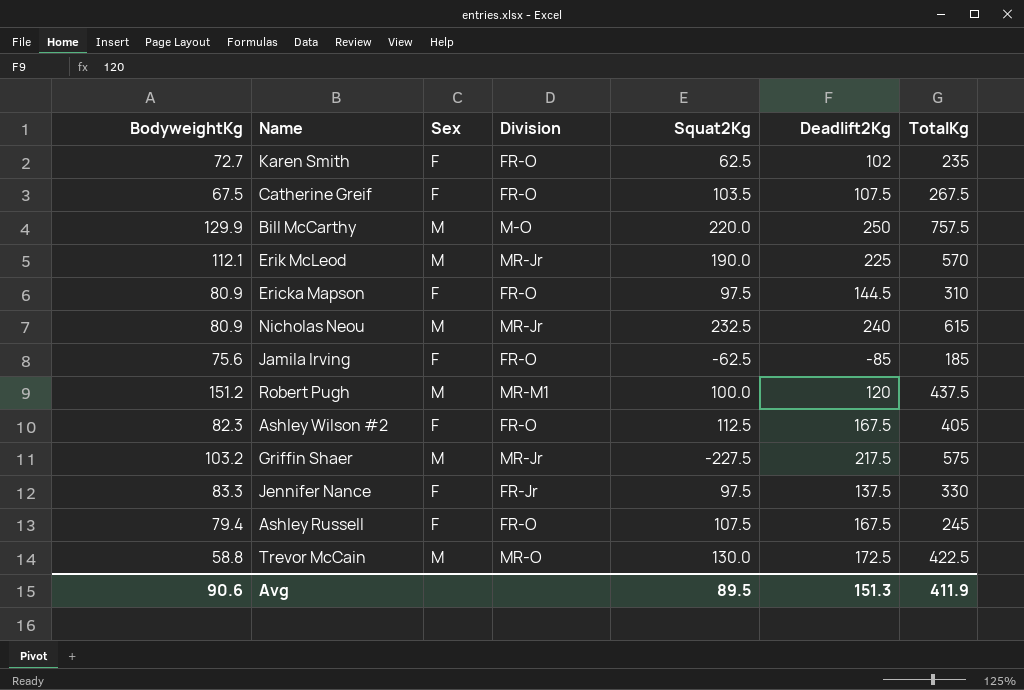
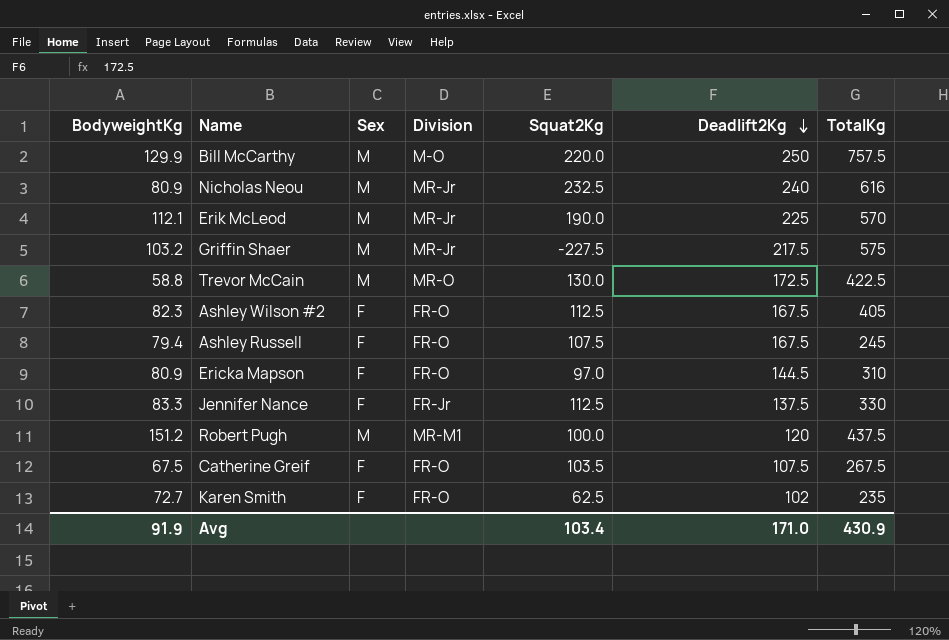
row order: none -> Deadlift2Kg descending
row Jamila Irving: 75.6 | F | FR-O | -62.5 | -85 | 185 -> none
Nicholas Neou | TotalKg: 615 -> 616
Ericka Mapson | Squat2Kg: 97.5 -> 97.0
Jennifer Nance | Squat2Kg: 97.5 -> 112.5
Avg | BodyweightKg: 90.6 -> 91.9
Avg | Squat2Kg: 89.5 -> 103.4
Avg | Deadlift2Kg: 151.3 -> 171.0
Avg | TotalKg: 411.9 -> 430.9

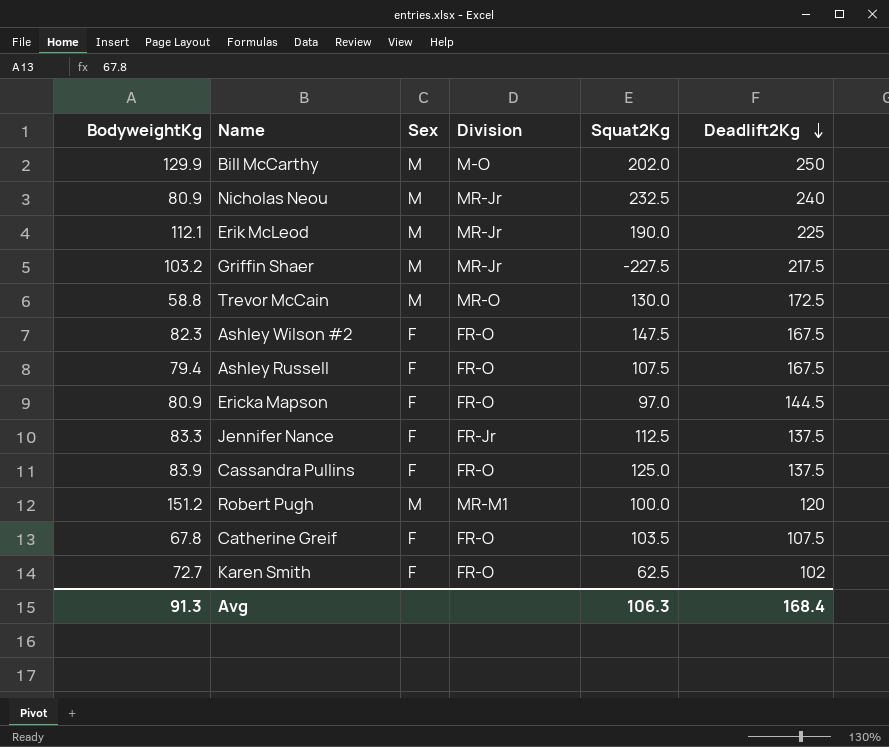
column TotalKg | position: 7 -> none
Bill McCarthy | Squat2Kg: 220.0 -> 202.0
Ashley Wilson #2 | Squat2Kg: 112.5 -> 147.5
row Cassandra Pullins: none -> 83.9 | F | FR-O | 125.0 | 137.5
Catherine Greif | BodyweightKg: 67.5 -> 67.8
Avg | BodyweightKg: 91.9 -> 91.3
Avg | Squat2Kg: 103.4 -> 106.3
Avg | Deadlift2Kg: 171.0 -> 168.4

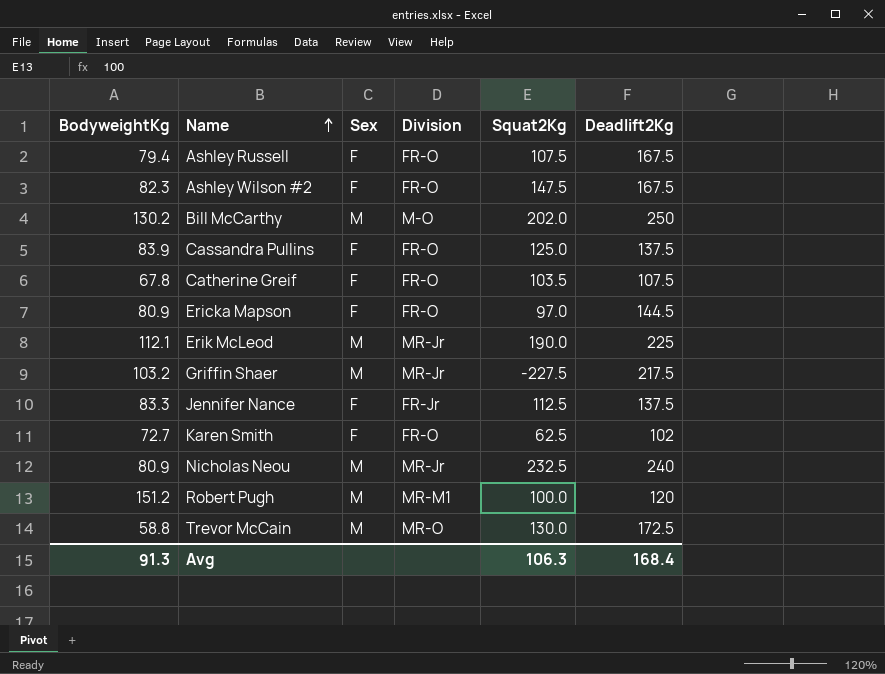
row order: Deadlift2Kg descending -> Name ascending
Bill McCarthy | BodyweightKg: 129.9 -> 130.2

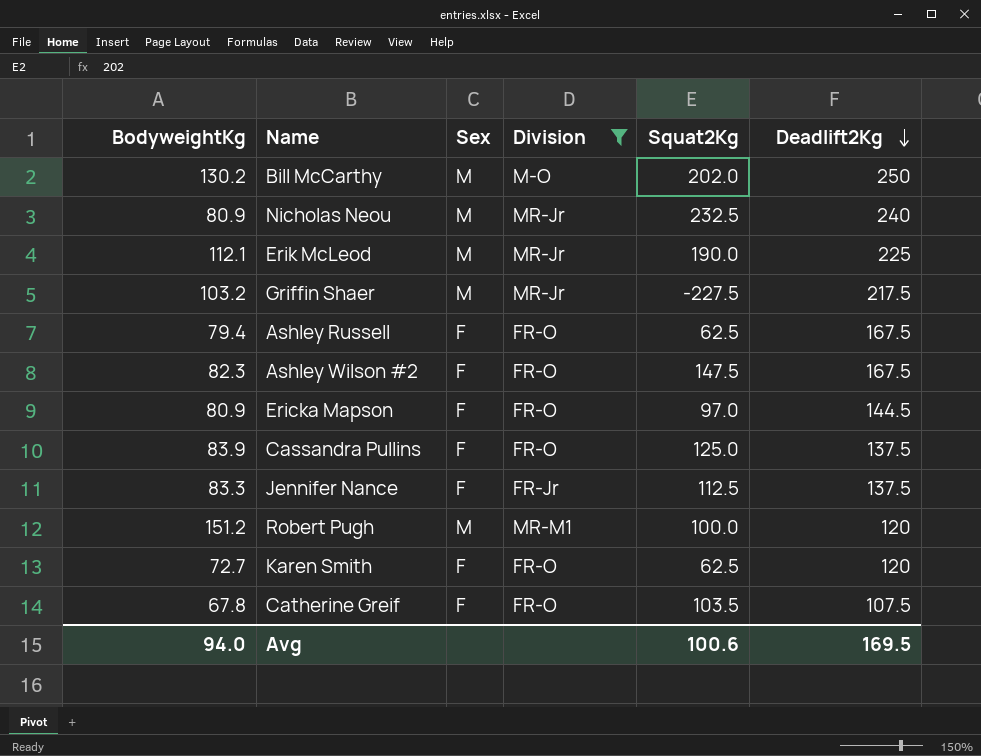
filter: none -> Division != MR-O
row order: Name ascending -> Deadlift2Kg descending
Ashley Russell | Squat2Kg: 107.5 -> 62.5
Karen Smith | Deadlift2Kg: 102 -> 120
Avg | BodyweightKg: 91.3 -> 94.0
Avg | Squat2Kg: 106.3 -> 100.6
Avg | Deadlift2Kg: 168.4 -> 169.5

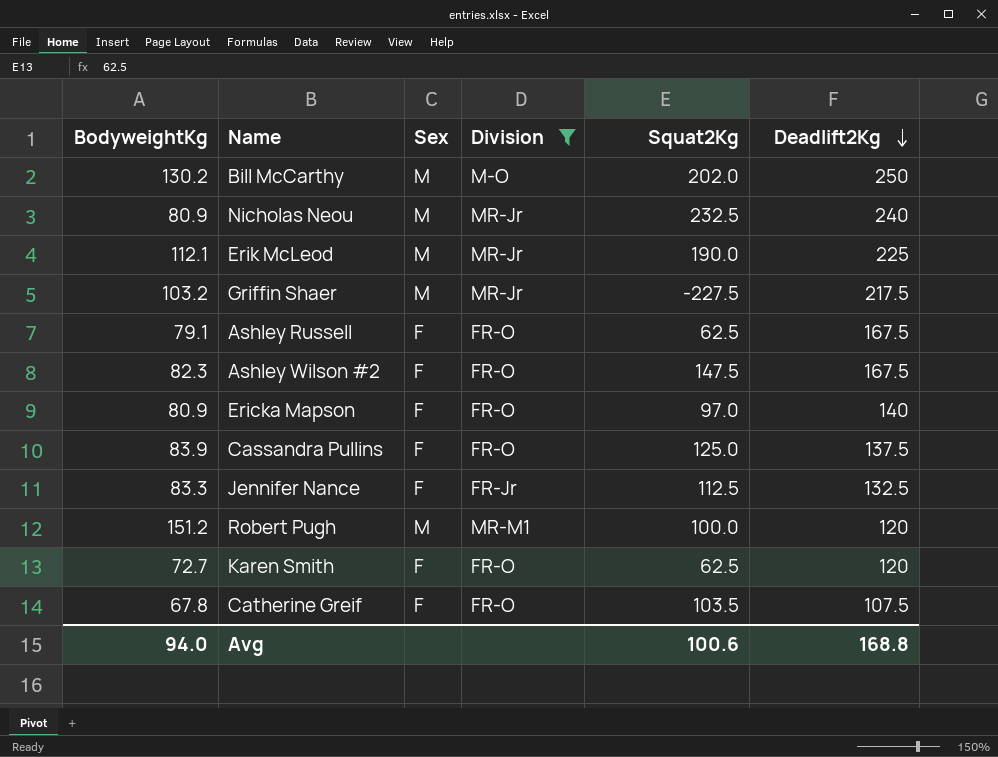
Ashley Russell | BodyweightKg: 79.4 -> 79.1
Ericka Mapson | Deadlift2Kg: 144.5 -> 140
Jennifer Nance | Deadlift2Kg: 137.5 -> 132.5
Avg | Deadlift2Kg: 169.5 -> 168.8

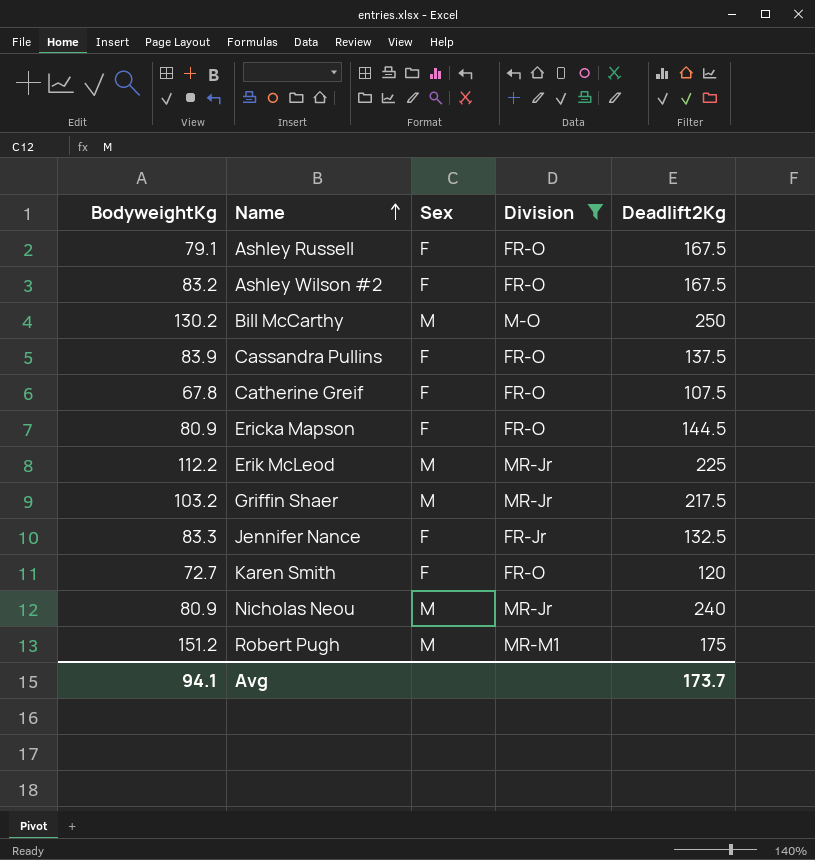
row order: Deadlift2Kg descending -> Name ascending
column Squat2Kg | position: 5 -> none
Ashley Wilson #2 | BodyweightKg: 82.3 -> 83.2
Ericka Mapson | Deadlift2Kg: 140 -> 144.5
Erik McLeod | BodyweightKg: 112.1 -> 112.2
Robert Pugh | Deadlift2Kg: 120 -> 175
Avg | BodyweightKg: 94.0 -> 94.1
Avg | Deadlift2Kg: 168.8 -> 173.7

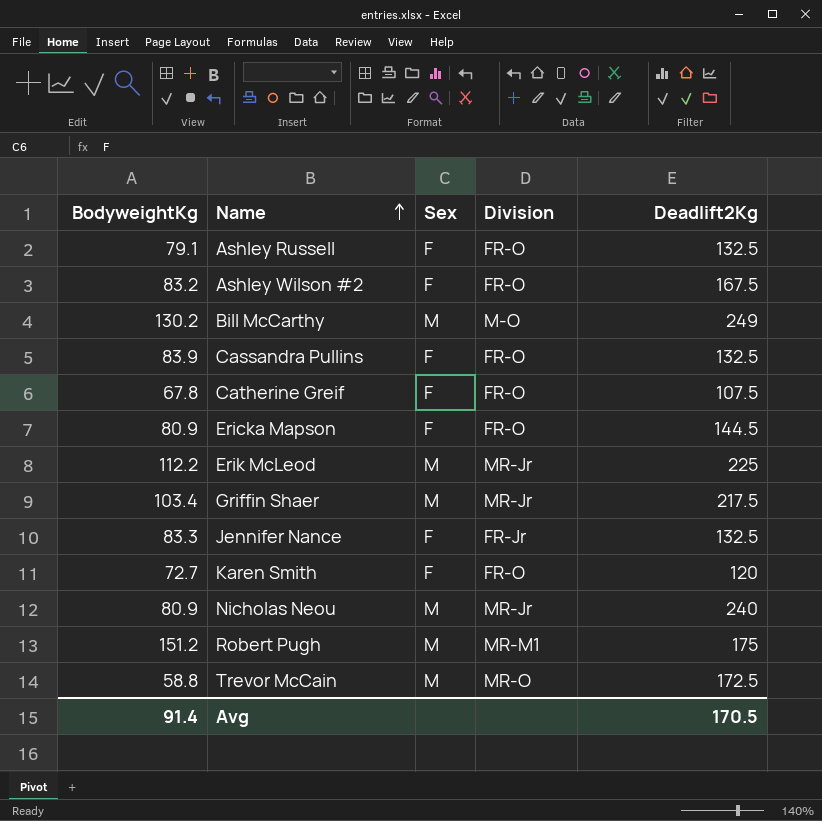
filter: Division != MR-O -> none
Ashley Russell | Deadlift2Kg: 167.5 -> 132.5
Bill McCarthy | Deadlift2Kg: 250 -> 249
Cassandra Pullins | Deadlift2Kg: 137.5 -> 132.5
Griffin Shaer | BodyweightKg: 103.2 -> 103.4
Avg | BodyweightKg: 94.1 -> 91.4
Avg | Deadlift2Kg: 173.7 -> 170.5

